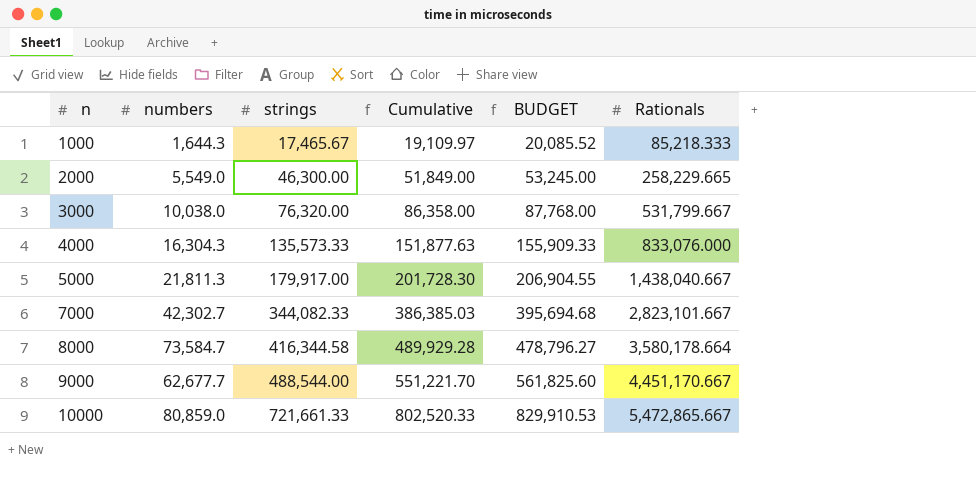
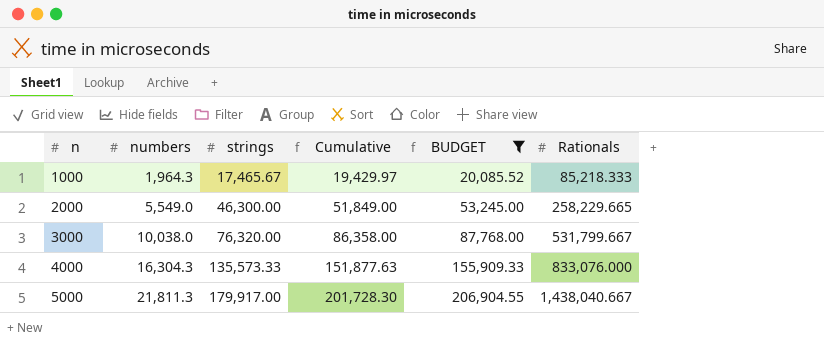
filter: none -> BUDGET <= 206,904.55
1000 | numbers: 1,644.3 -> 1,964.3
1000 | Cumulative: 19,109.97 -> 19,429.97

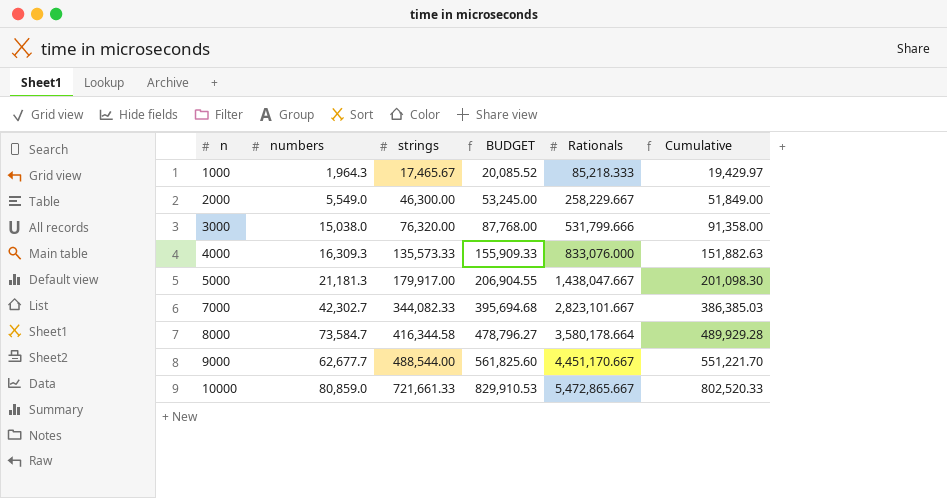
filter: BUDGET <= 206,904.55 -> none
column Cumulative | position: 4 -> 6
2000 | Rationals: 258,229.665 -> 258,229.667
3000 | numbers: 10,038.0 -> 15,038.0
3000 | Rationals: 531,799.667 -> 531,799.666
3000 | Cumulative: 86,358.00 -> 91,358.00
4000 | numbers: 16,304.3 -> 16,309.3
4000 | Cumulative: 151,877.63 -> 151,882.63
5000 | numbers: 21,811.3 -> 21,181.3
5000 | Rationals: 1,438,040.667 -> 1,438,047.667
5000 | Cumulative: 201,728.30 -> 201,098.30

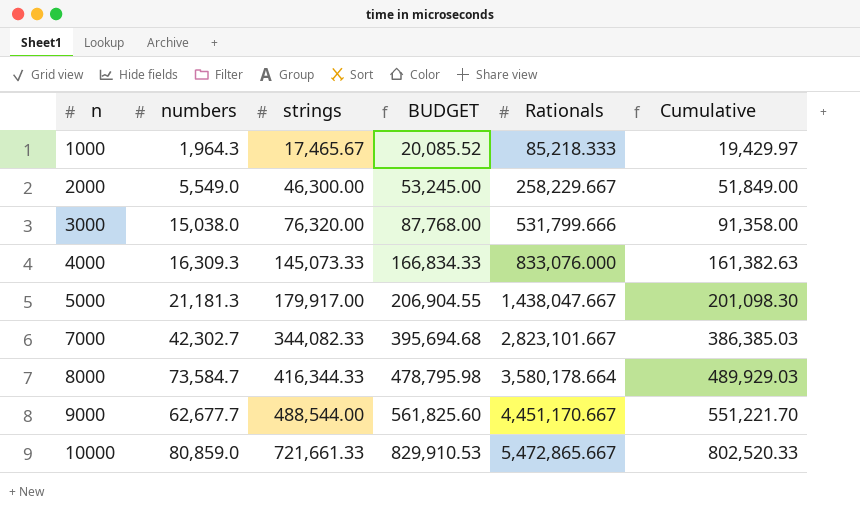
4000 | strings: 135,573.33 -> 145,073.33
4000 | BUDGET: 155,909.33 -> 166,834.33
4000 | Cumulative: 151,882.63 -> 161,382.63
8000 | strings: 416,344.58 -> 416,344.33
8000 | BUDGET: 478,796.27 -> 478,795.98
8000 | Cumulative: 489,929.28 -> 489,929.03

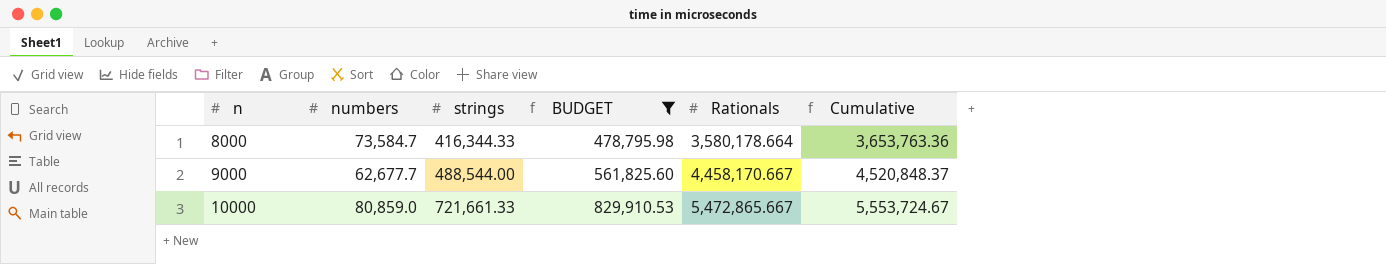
filter: none -> BUDGET >= 478,795.98
column Cumulative | formula: [numbers] + [strings] -> [numbers] + [Rationals]
9000 | Rationals: 4,451,170.667 -> 4,458,170.667

